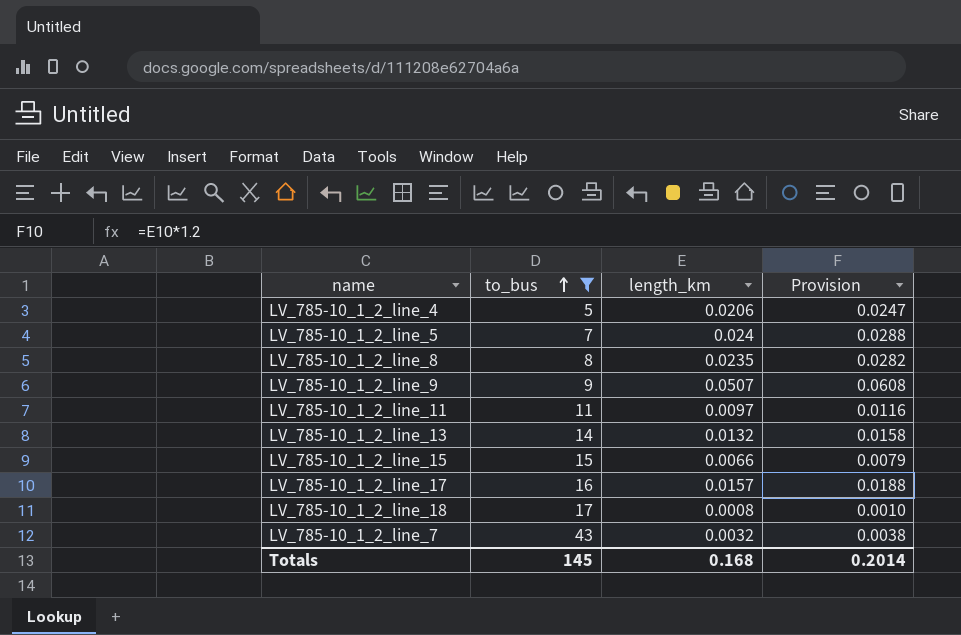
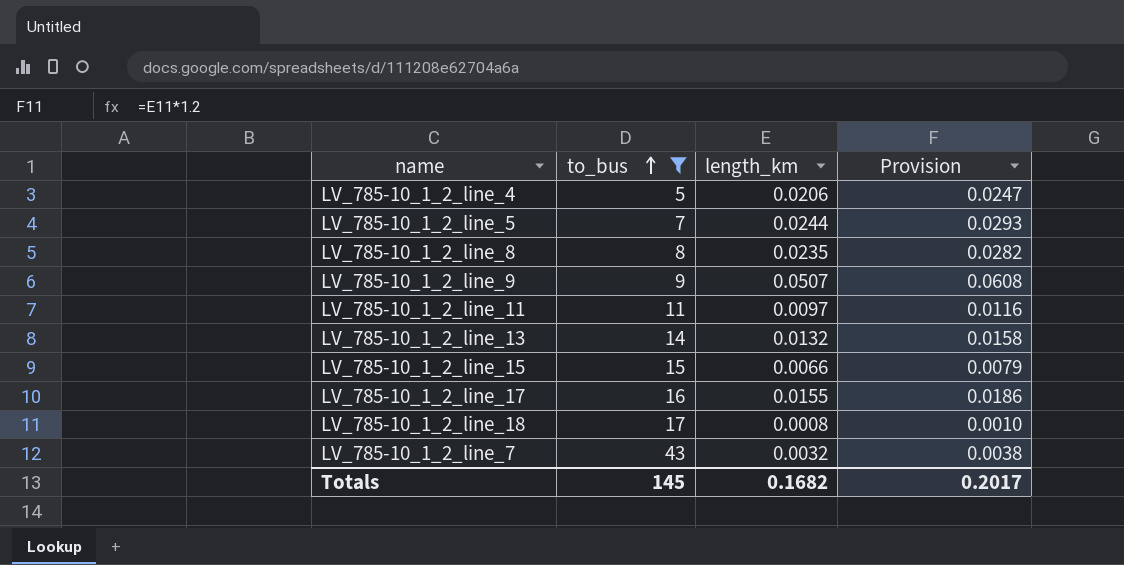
LV_785-10_1_2_line_5 | length_km: 0.024 -> 0.0244
LV_785-10_1_2_line_5 | Provision: 0.0288 -> 0.0293
LV_785-10_1_2_line_17 | length_km: 0.0157 -> 0.0155
LV_785-10_1_2_line_17 | Provision: 0.0188 -> 0.0186
Totals | length_km: 0.168 -> 0.1682
Totals | Provision: 0.2014 -> 0.2017

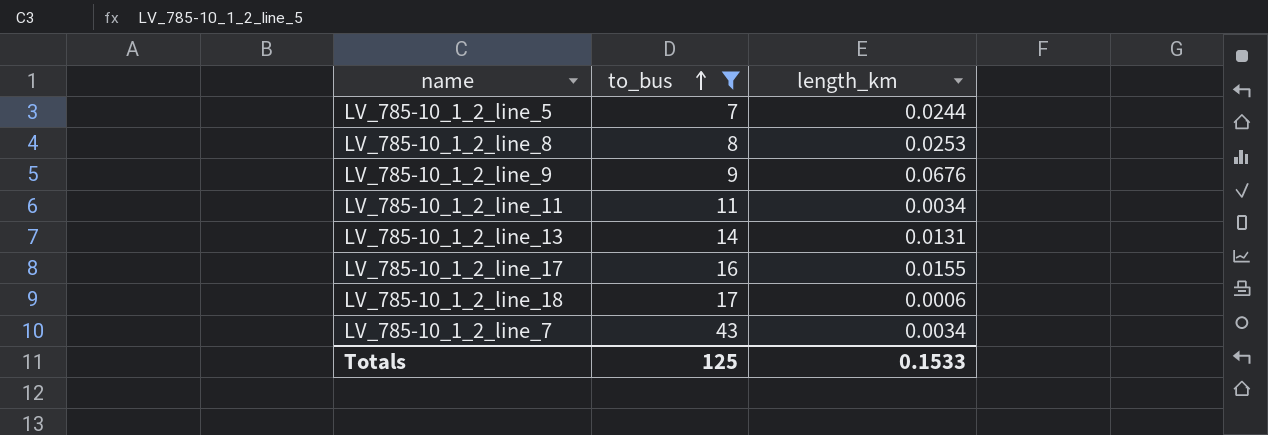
column Provision | formula: [length_km] * 1.2 -> none
row LV_785-10_1_2_line_4: 5 | 0.0206 | 0.0247 -> none
row LV_785-10_1_2_line_15: 15 | 0.0066 | 0.0079 -> none
LV_785-10_1_2_line_8 | length_km: 0.0235 -> 0.0253
LV_785-10_1_2_line_9 | length_km: 0.0507 -> 0.0676
LV_785-10_1_2_line_11 | length_km: 0.0097 -> 0.0034
LV_785-10_1_2_line_13 | length_km: 0.0132 -> 0.0131
LV_785-10_1_2_line_18 | length_km: 0.0008 -> 0.0006
LV_785-10_1_2_line_7 | length_km: 0.0032 -> 0.0034
Totals | to_bus: 145 -> 125
Totals | length_km: 0.1682 -> 0.1533

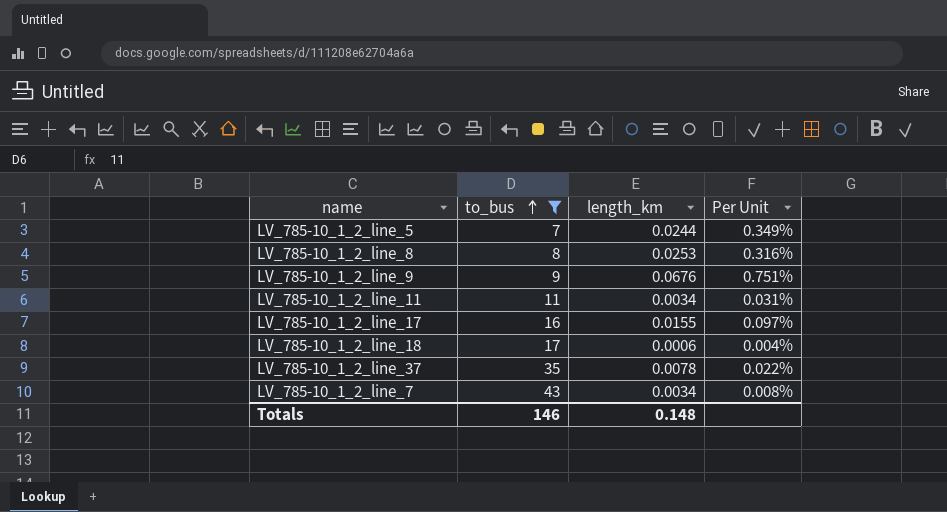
column Per Unit | formula: none -> [length_km] / [to_bus]
row LV_785-10_1_2_line_13: 14 | 0.0131 -> none
row LV_785-10_1_2_line_37: none -> 35 | 0.0078 | 0.022%
Totals | to_bus: 125 -> 146
Totals | length_km: 0.1533 -> 0.148

